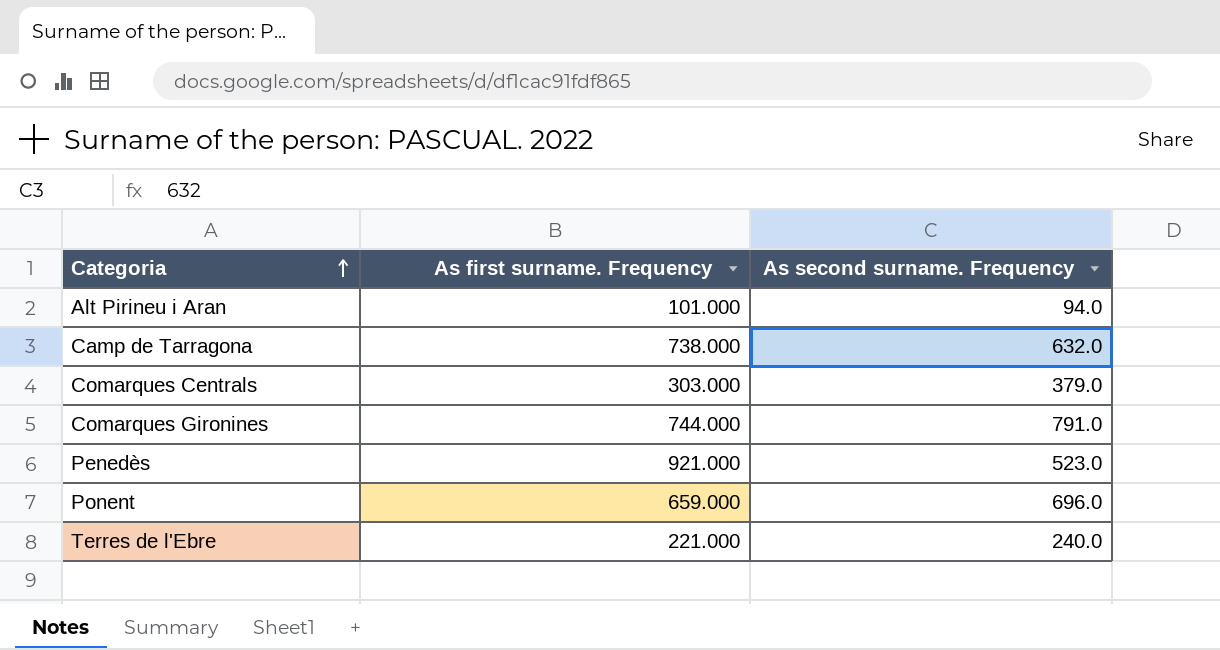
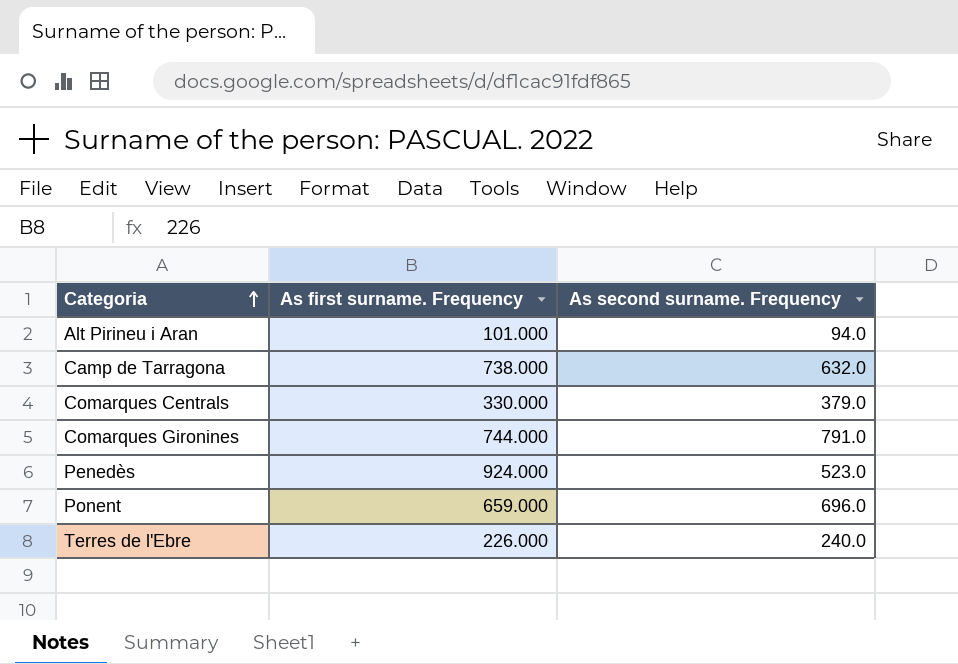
Comarques Centrals | As first surname. Frequency: 303.000 -> 330.000
Penedès | As first surname. Frequency: 921.000 -> 924.000
Terres de l'Ebre | As first surname. Frequency: 221.000 -> 226.000

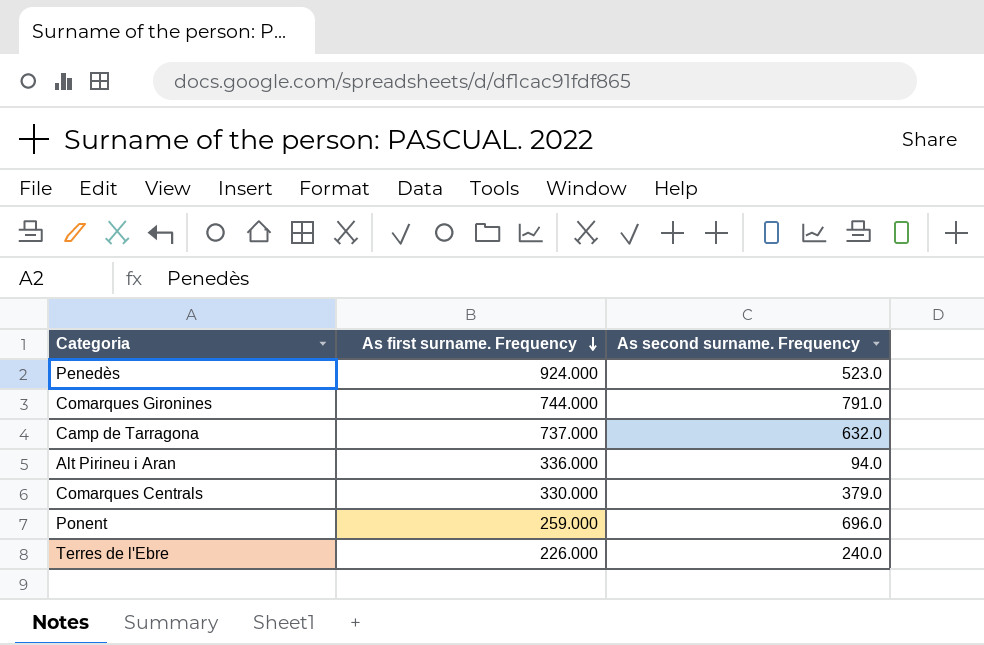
row order: Categoria ascending -> As first surname. Frequency descending
Camp de Tarragona | As first surname. Frequency: 738.000 -> 737.000
Alt Pirineu i Aran | As first surname. Frequency: 101.000 -> 336.000
Ponent | As first surname. Frequency: 659.000 -> 259.000

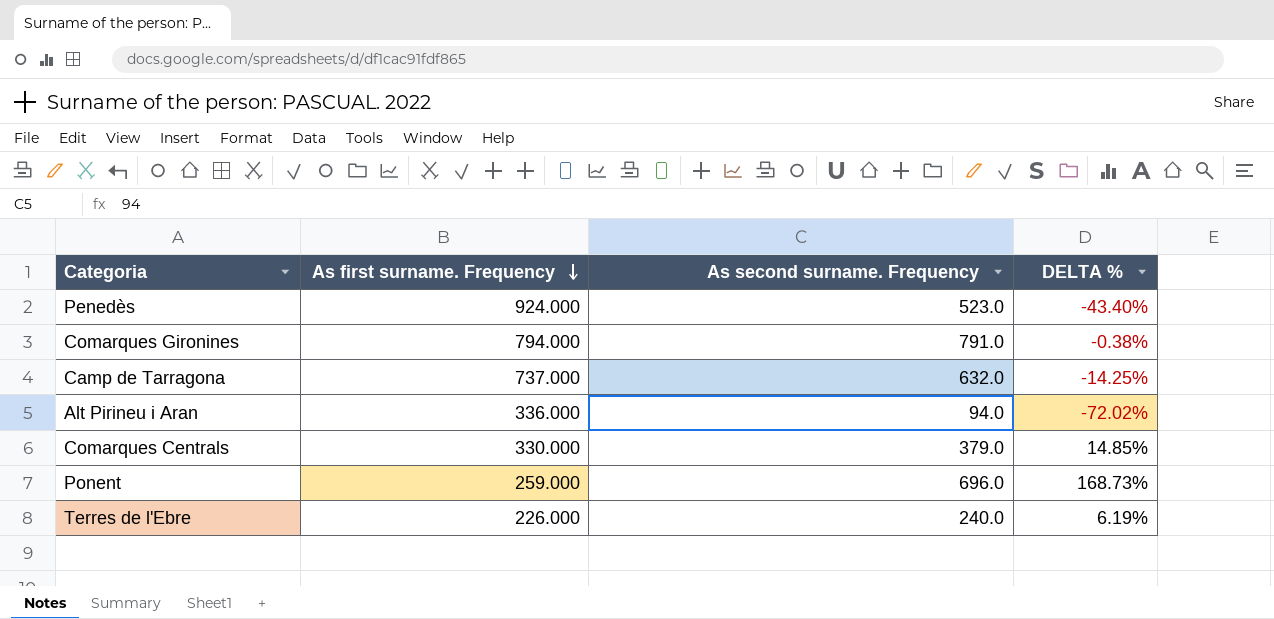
column DELTA % | formula: none -> ([As second surname. Frequency] - [As first surname. Frequency]) / [As first surname. Frequency]
Comarques Gironines | As first surname. Frequency: 744.000 -> 794.000

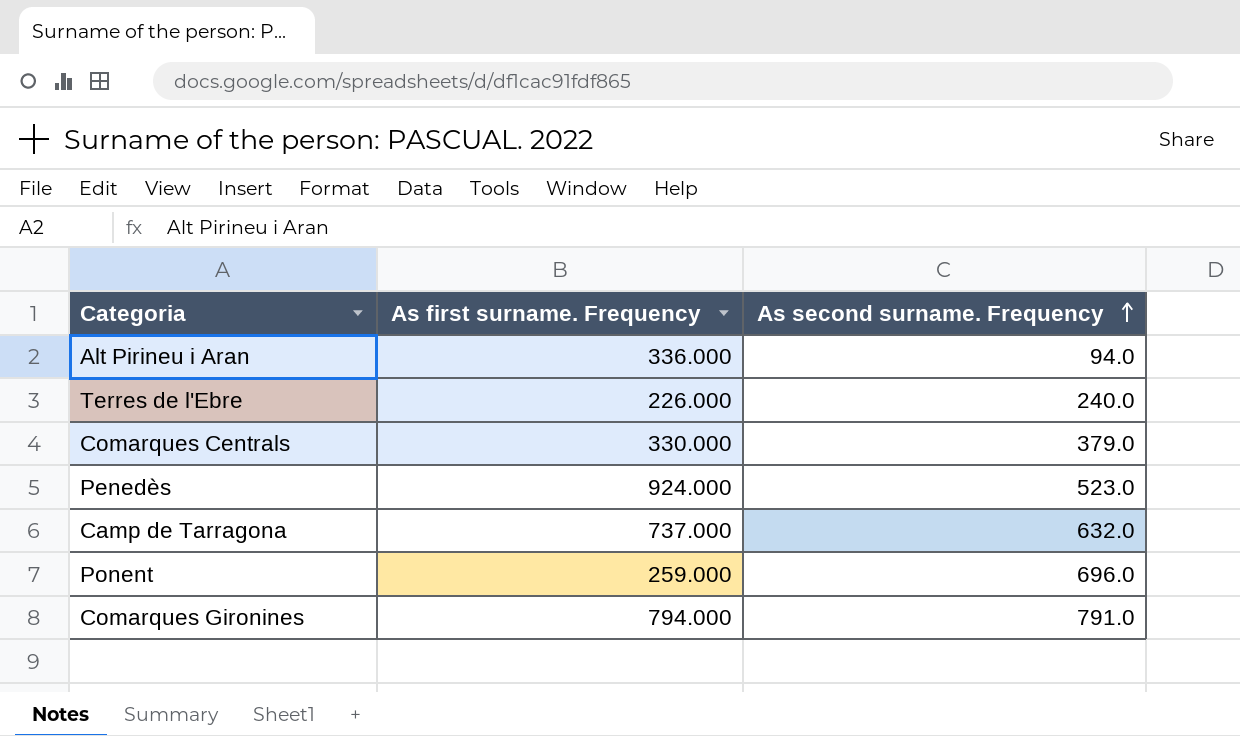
row order: As first surname. Frequency descending -> As second surname. Frequency ascending
column DELTA % | formula: ([As second surname. Frequency] - [As first surname. Frequency]) / [As first surname. Frequency] -> none

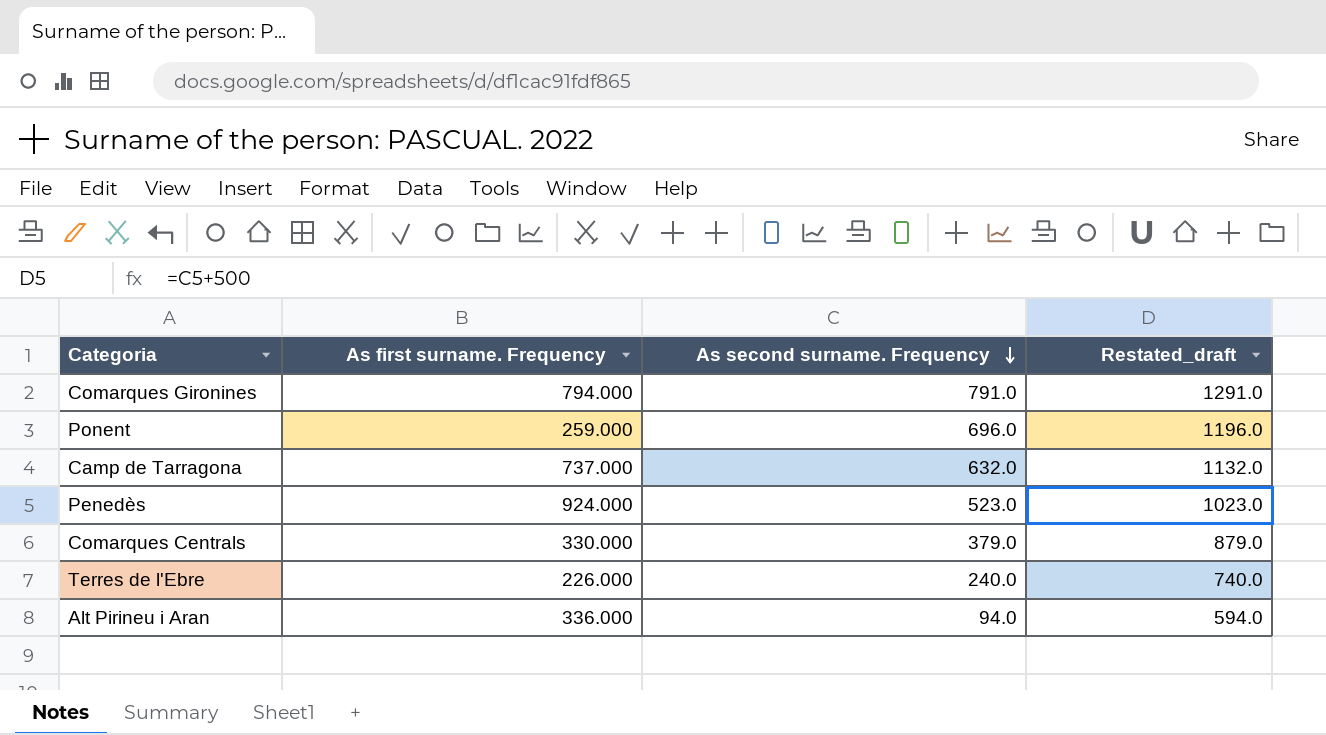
row order: As second surname. Frequency ascending -> As second surname. Frequency descending
column Restated_draft | formula: none -> [As second surname. Frequency] + 500

